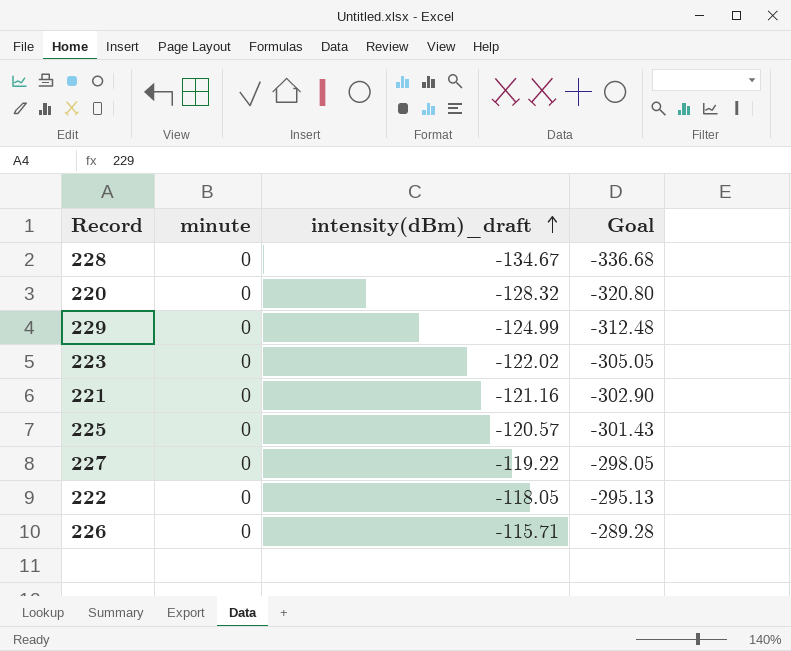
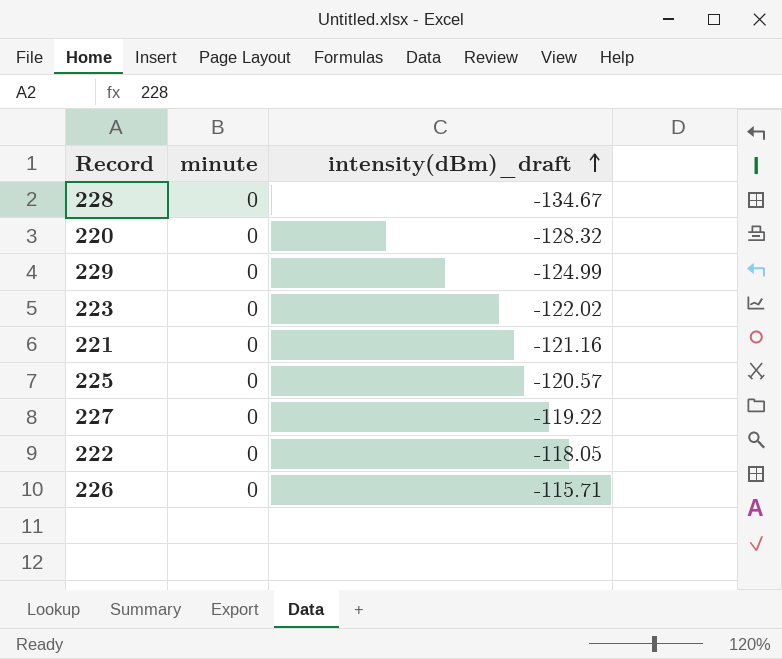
column Goal | formula: [intensity(dBm)_draft] * 2.5 -> none

